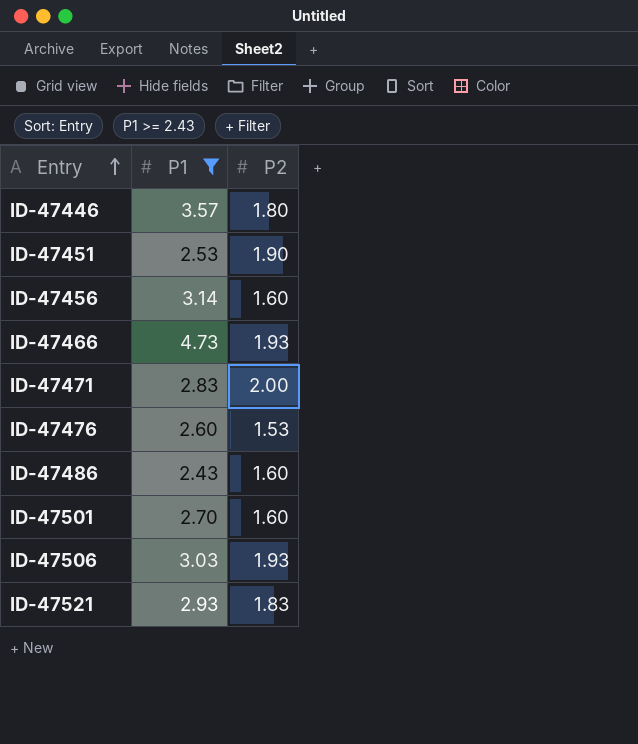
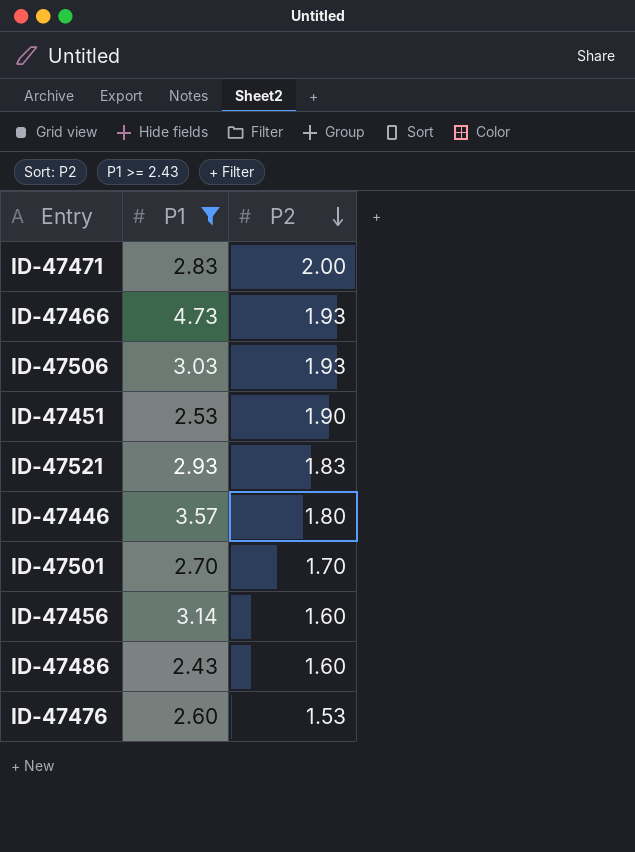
row order: Entry ascending -> P2 descending
ID-47501 | P2: 1.60 -> 1.70

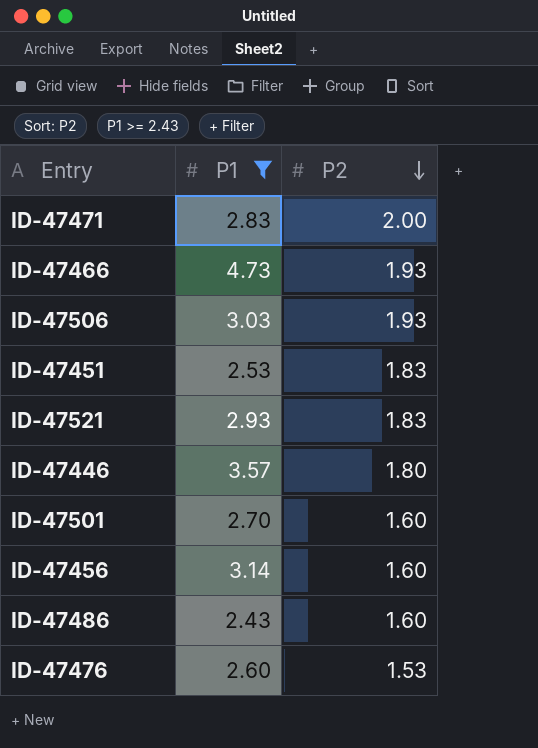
ID-47451 | P2: 1.90 -> 1.83
ID-47501 | P2: 1.70 -> 1.60

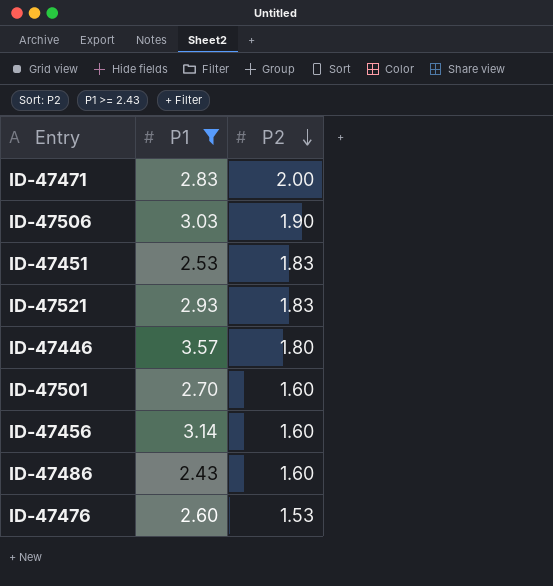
row ID-47466: 4.73 | 1.93 -> none
ID-47506 | P2: 1.93 -> 1.90

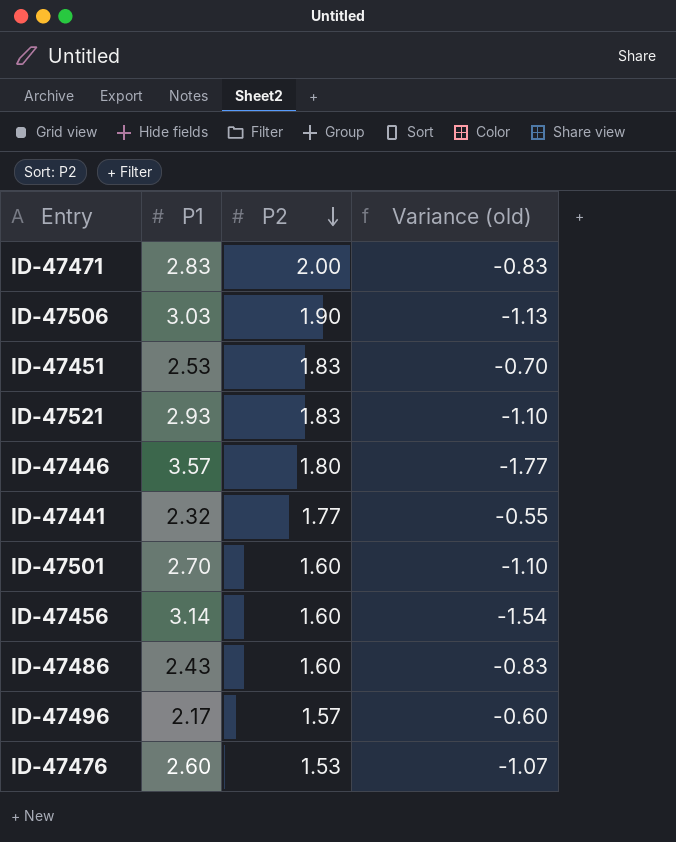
filter: P1 >= 2.43 -> none
column Variance (old) | formula: none -> [P2] - [P1]

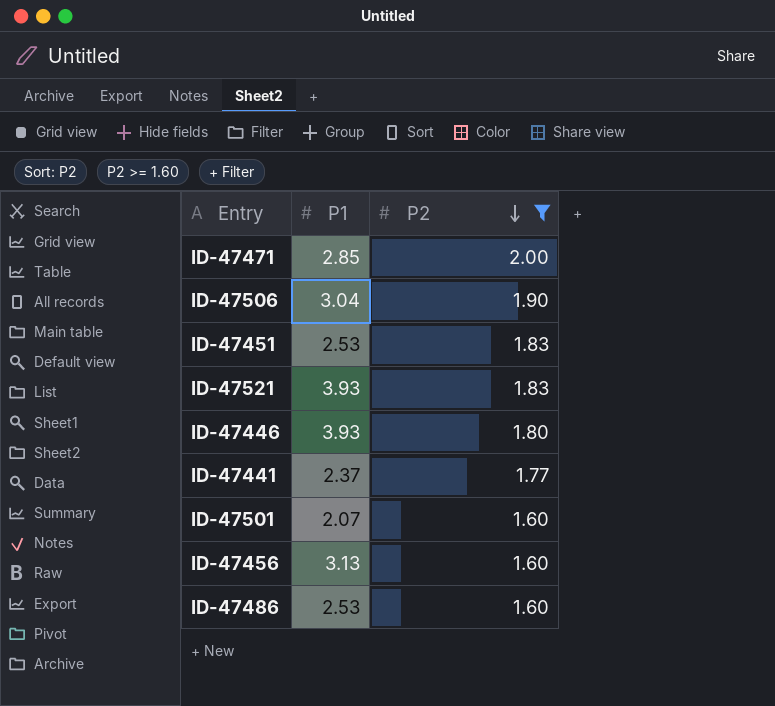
filter: none -> P2 >= 1.60
column Variance (old) | formula: [P2] - [P1] -> none
ID-47471 | P1: 2.83 -> 2.85
ID-47506 | P1: 3.03 -> 3.04
ID-47521 | P1: 2.93 -> 3.93
ID-47446 | P1: 3.57 -> 3.93
ID-47441 | P1: 2.32 -> 2.37
ID-47501 | P1: 2.70 -> 2.07
ID-47456 | P1: 3.14 -> 3.13
ID-47486 | P1: 2.43 -> 2.53

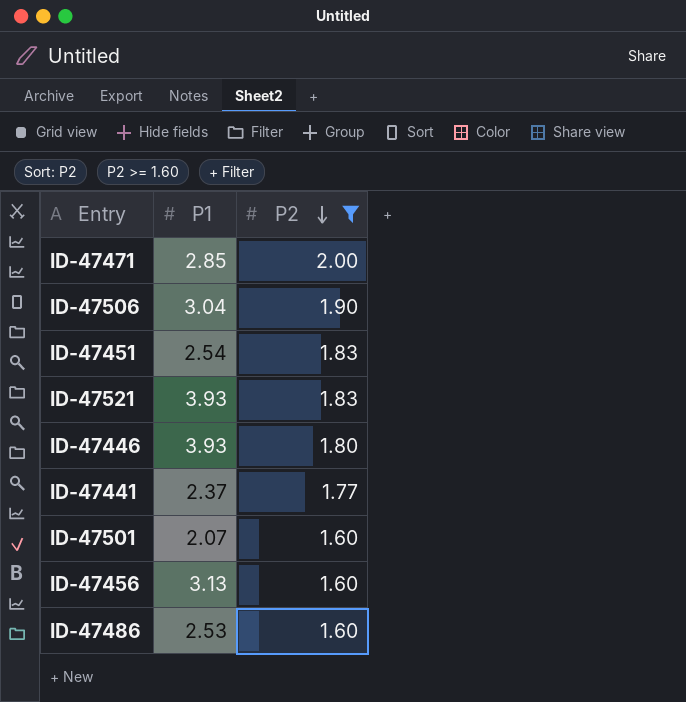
ID-47451 | P1: 2.53 -> 2.54

